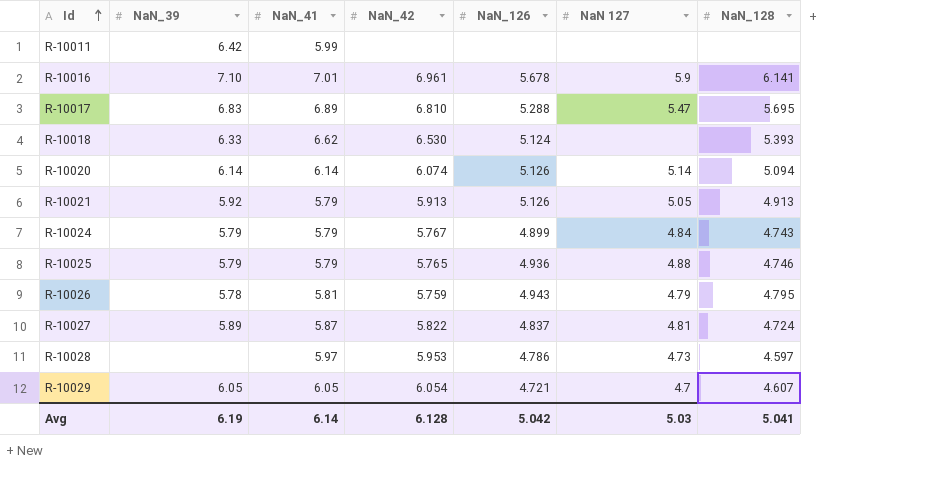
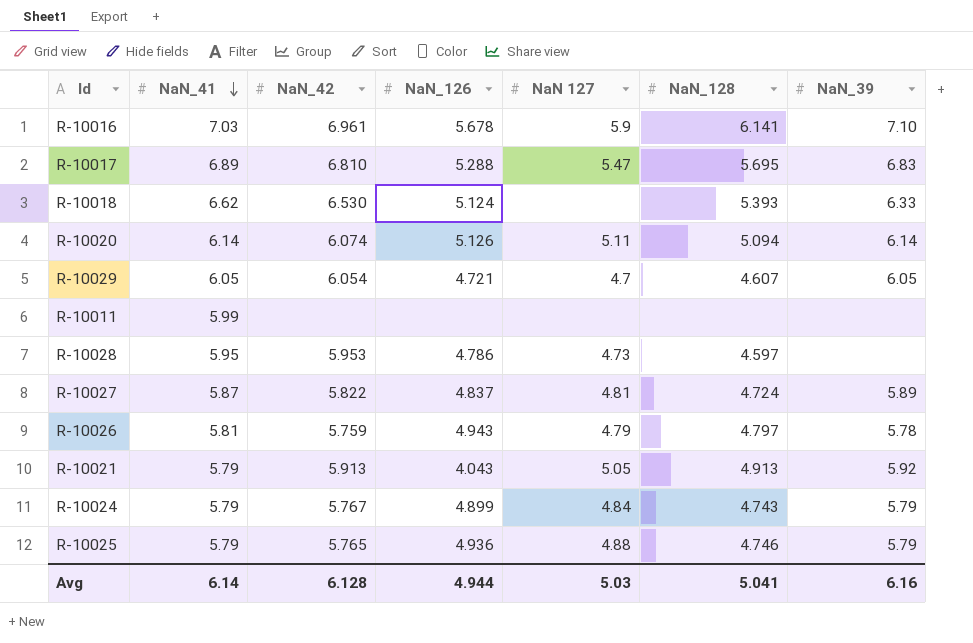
row order: Id ascending -> NaN_41 descending
column NaN_39 | position: 2 -> 7
R-10016 | NaN_41: 7.01 -> 7.03
R-10020 | NaN 127: 5.14 -> 5.11
R-10011 | NaN_39: 6.42 -> none
R-10028 | NaN_41: 5.97 -> 5.95
R-10026 | NaN_128: 4.795 -> 4.797
R-10021 | NaN_126: 5.126 -> 4.043
Avg | NaN_126: 5.042 -> 4.944
Avg | NaN_39: 6.19 -> 6.16

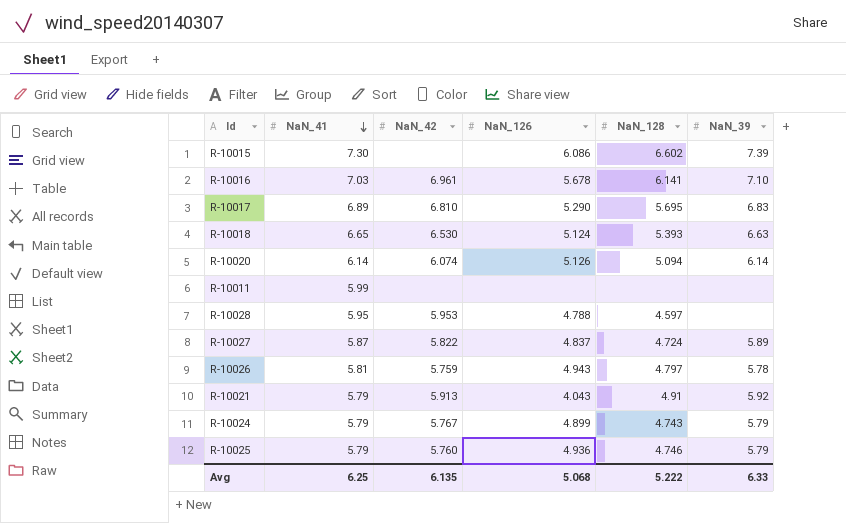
column NaN 127 | position: 5 -> none
row R-10029: 6.05 | 6.054 | 4.721 | 4.7 | 4.607 | 6.05 -> none
row R-10015: none -> 7.30 | none | 6.086 | 6.602 | 7.39
R-10017 | NaN_126: 5.288 -> 5.290
R-10018 | NaN_41: 6.62 -> 6.65
R-10018 | NaN_39: 6.33 -> 6.63
R-10028 | NaN_126: 4.786 -> 4.788
R-10021 | NaN_128: 4.913 -> 4.91
R-10025 | NaN_42: 5.765 -> 5.760
Avg | NaN_41: 6.14 -> 6.25
Avg | NaN_42: 6.128 -> 6.135
Avg | NaN_126: 4.944 -> 5.068
Avg | NaN_128: 5.041 -> 5.222
Avg | NaN_39: 6.16 -> 6.33

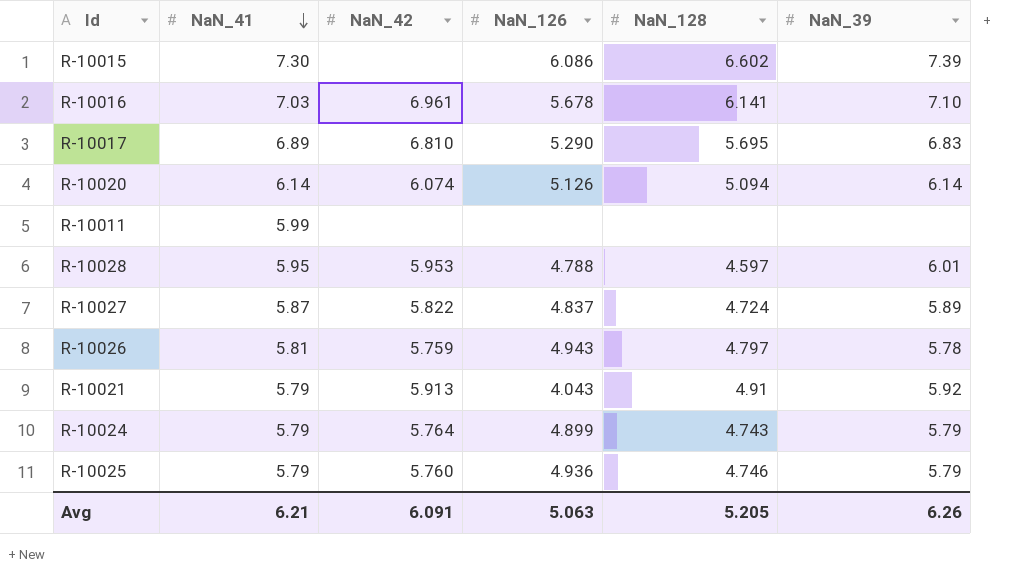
row R-10018: 6.65 | 6.530 | 5.124 | 5.393 | 6.63 -> none
R-10028 | NaN_39: none -> 6.01
R-10024 | NaN_42: 5.767 -> 5.764
Avg | NaN_41: 6.25 -> 6.21
Avg | NaN_42: 6.135 -> 6.091
Avg | NaN_126: 5.068 -> 5.063
Avg | NaN_128: 5.222 -> 5.205
Avg | NaN_39: 6.33 -> 6.26

